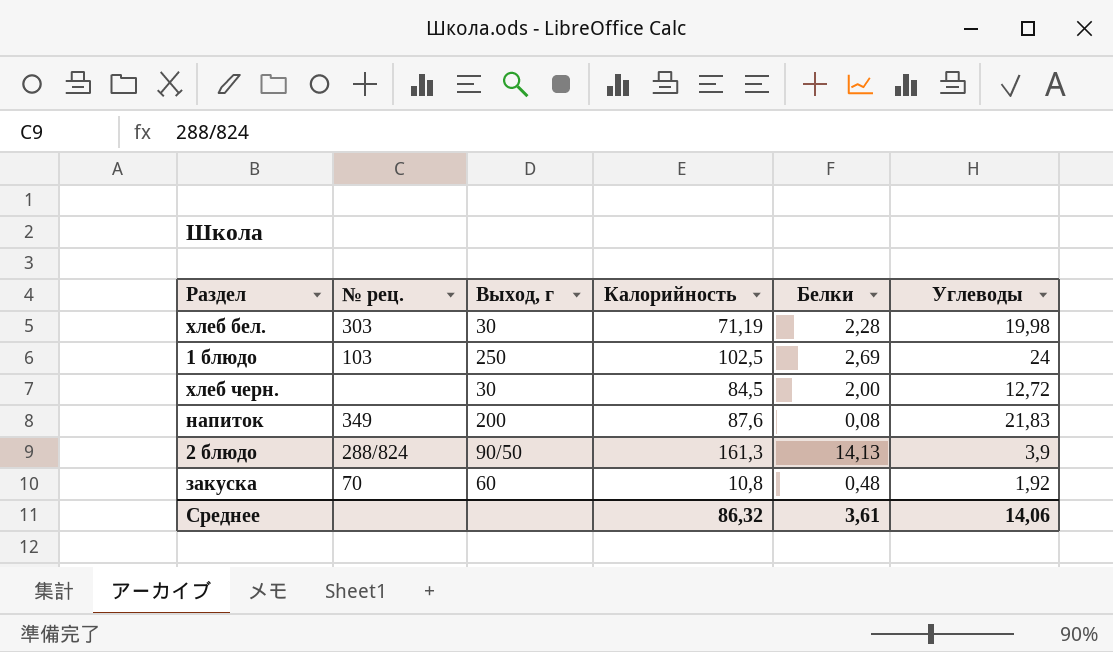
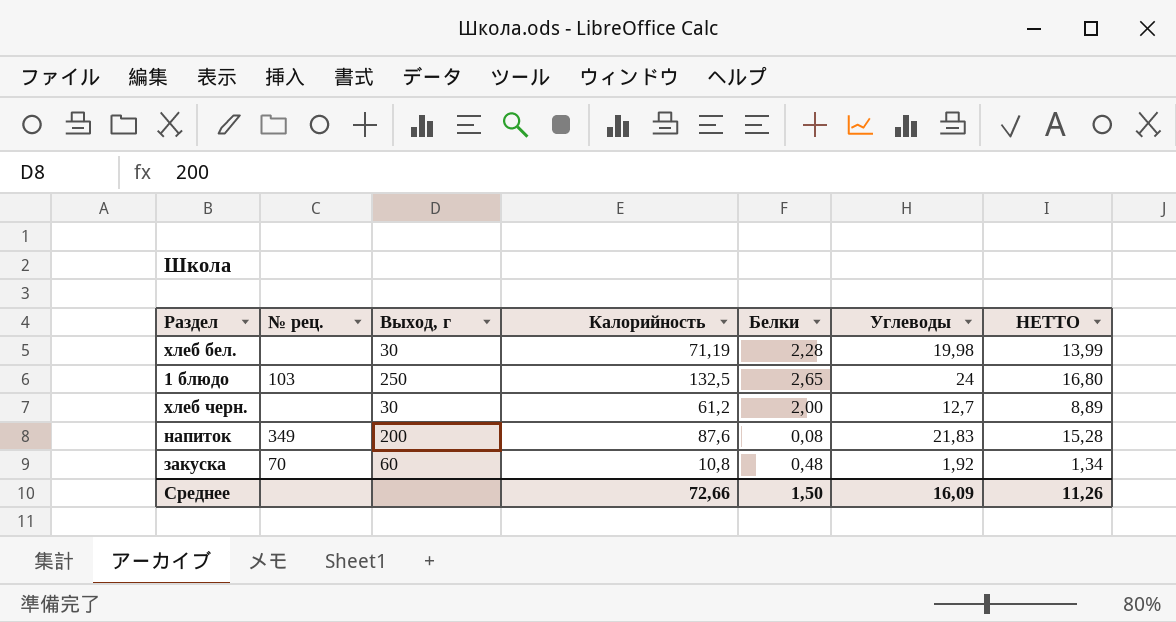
column НЕТТО | formula: none -> [Углеводы] * 0,7
row 2 блюдо: 288/824 | 90/50 | 161,3 | 14,13 | 3,9 -> none
хлеб бел. | № рец.: 303 -> none
1 блюдо | Калорийность: 102,5 -> 132,5
1 блюдо | Белки: 2,69 -> 2,65
хлеб черн. | Калорийность: 84,5 -> 61,2
хлеб черн. | Углеводы: 12,72 -> 12,7
Среднее | Калорийность: 86,32 -> 72,66
Среднее | Белки: 3,61 -> 1,50
Среднее | Углеводы: 14,06 -> 16,09

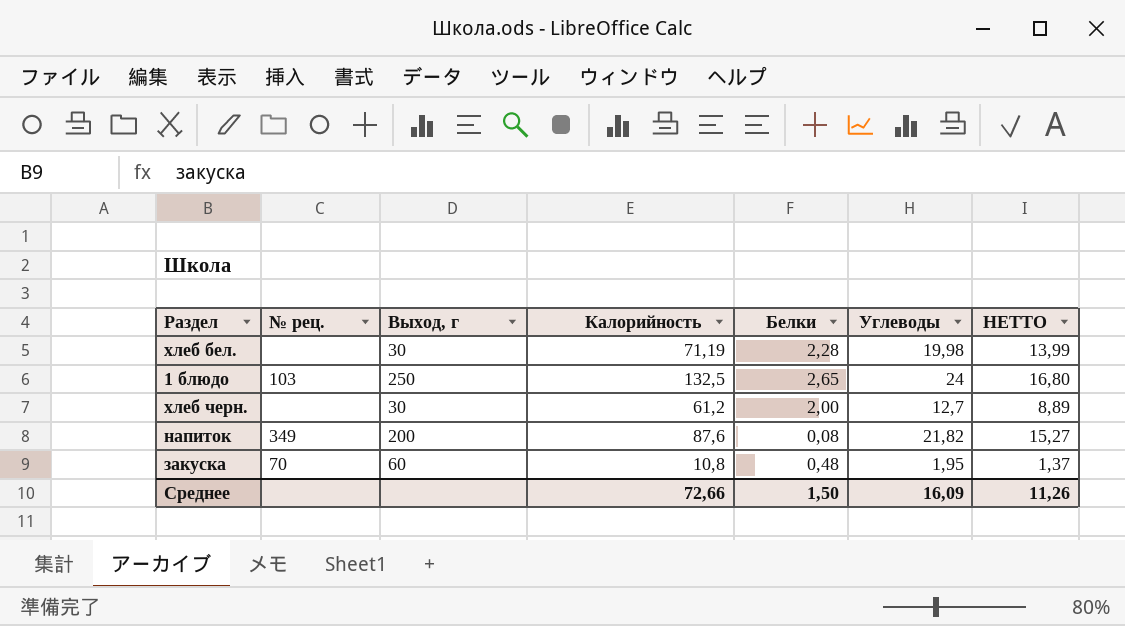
напиток | Углеводы: 21,83 -> 21,82
напиток | НЕТТО: 15,28 -> 15,27
закуска | Углеводы: 1,92 -> 1,95
закуска | НЕТТО: 1,34 -> 1,37

